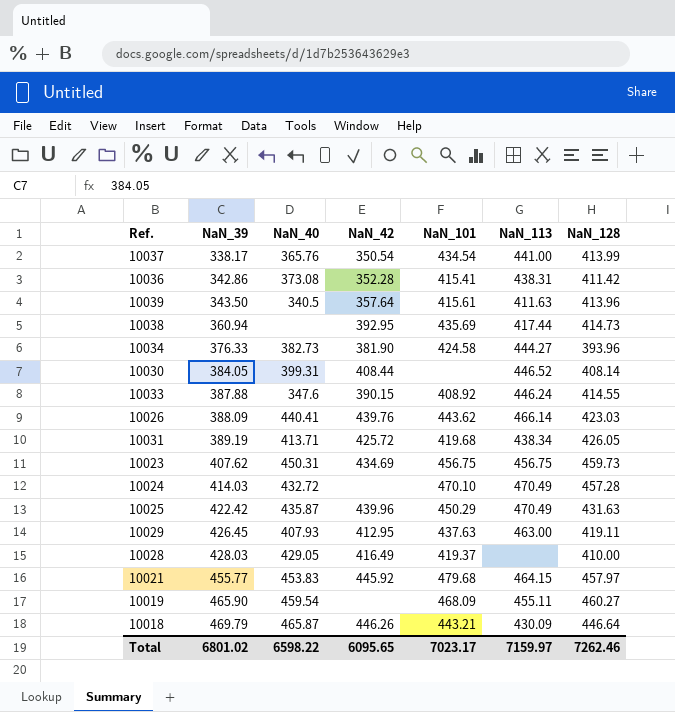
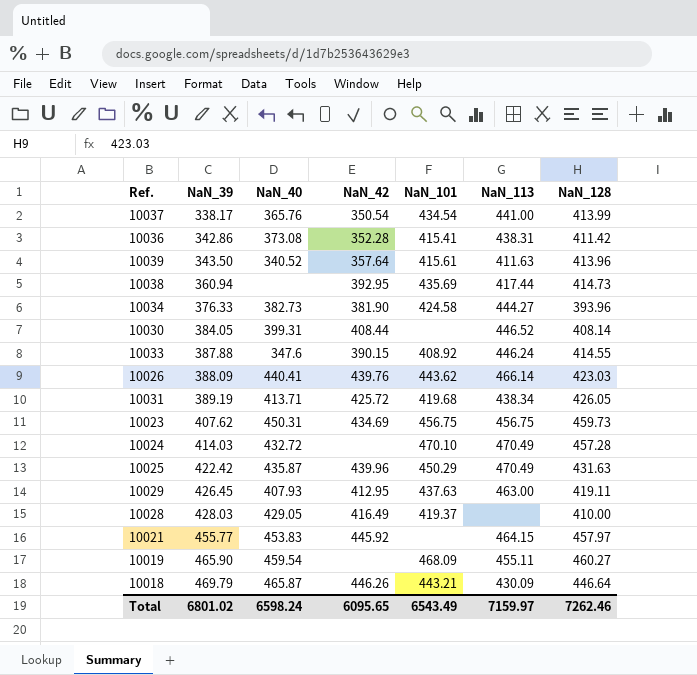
10039 | NaN_40: 340.5 -> 340.52
10021 | NaN_101: 479.68 -> none
Total | NaN_40: 6598.22 -> 6598.24
Total | NaN_101: 7023.17 -> 6543.49

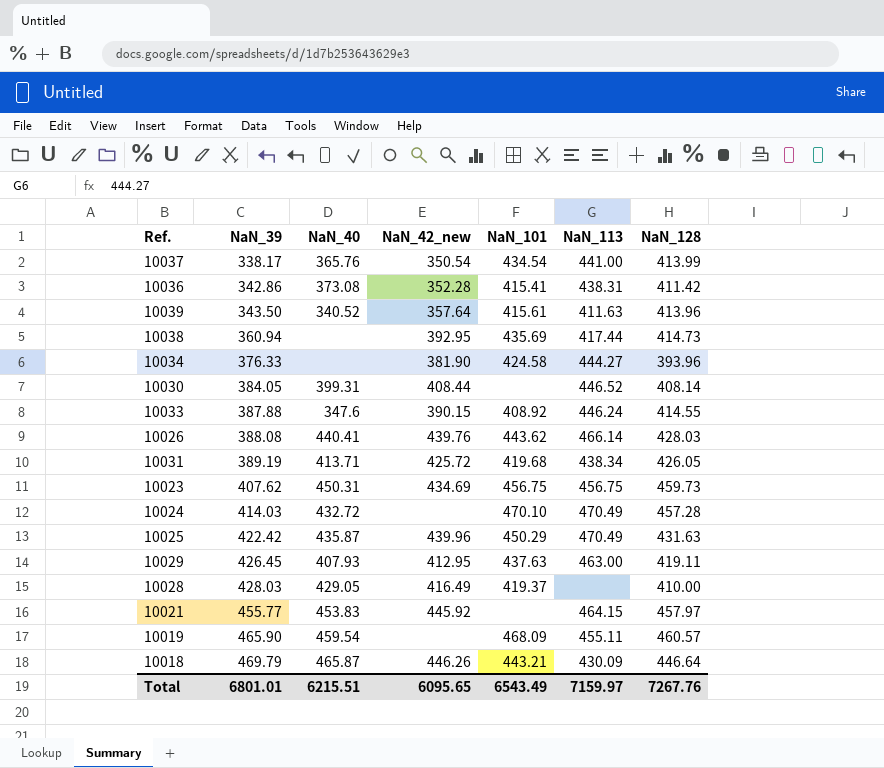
column name: NaN_42 -> NaN_42_new
10034 | NaN_40: 382.73 -> none
10026 | NaN_39: 388.09 -> 388.08
10026 | NaN_128: 423.03 -> 428.03
10019 | NaN_128: 460.27 -> 460.57
Total | NaN_39: 6801.02 -> 6801.01
Total | NaN_40: 6598.24 -> 6215.51
Total | NaN_128: 7262.46 -> 7267.76

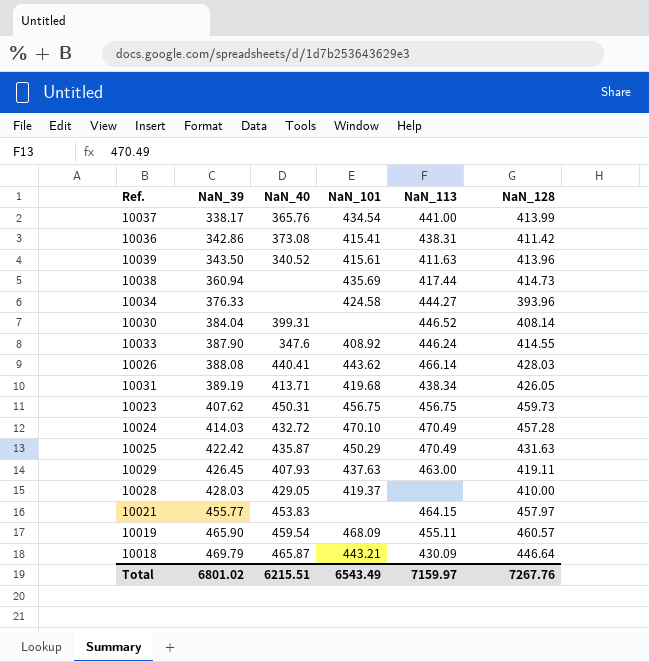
column NaN_42_new | position: 4 -> none
10030 | NaN_39: 384.05 -> 384.04
10033 | NaN_39: 387.88 -> 387.90
Total | NaN_39: 6801.01 -> 6801.02

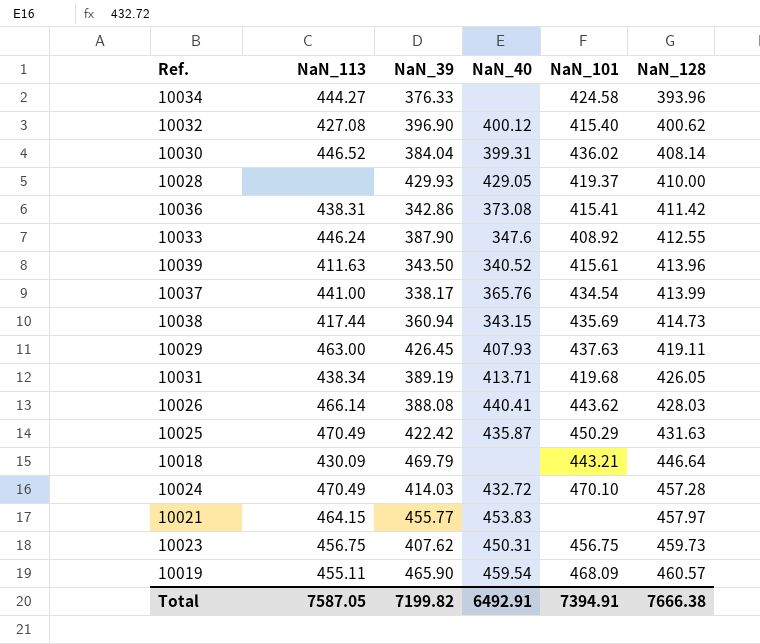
row order: NaN_39 ascending -> NaN_128 ascending
column NaN_113 | position: 5 -> 2
row 10032: none -> 427.08 | 396.90 | 400.12 | 415.40 | 400.62
10030 | NaN_101: none -> 436.02
10028 | NaN_39: 428.03 -> 429.93
10033 | NaN_128: 414.55 -> 412.55
10038 | NaN_40: none -> 343.15
10018 | NaN_40: 465.87 -> none
Total | NaN_113: 7159.97 -> 7587.05
Total | NaN_39: 6801.02 -> 7199.82
Total | NaN_40: 6215.51 -> 6492.91
Total | NaN_101: 6543.49 -> 7394.91
Total | NaN_128: 7267.76 -> 7666.38

